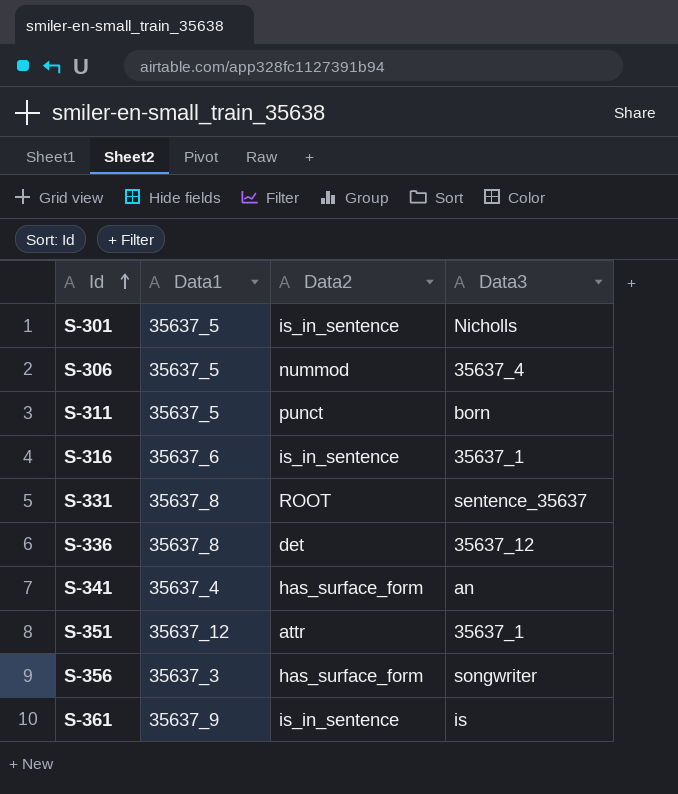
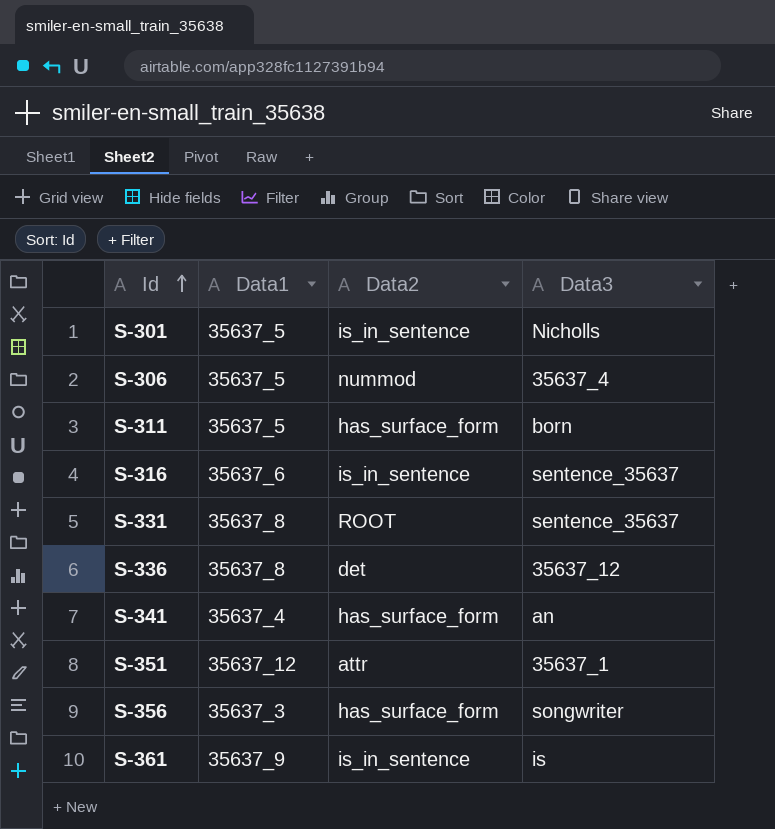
S-311 | Data2: punct -> has_surface_form
S-316 | Data3: 35637_1 -> sentence_35637

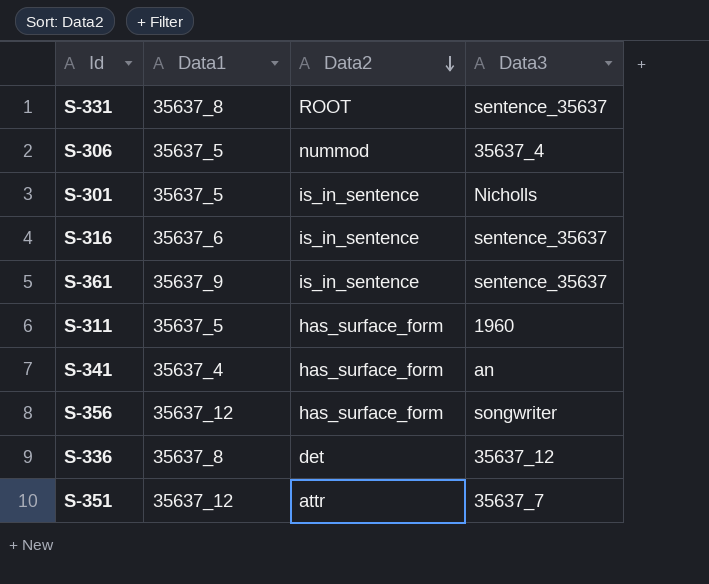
row order: Id ascending -> Data2 descending
S-361 | Data3: is -> sentence_35637
S-311 | Data3: born -> 1960
S-356 | Data1: 35637_3 -> 35637_12
S-351 | Data3: 35637_1 -> 35637_7

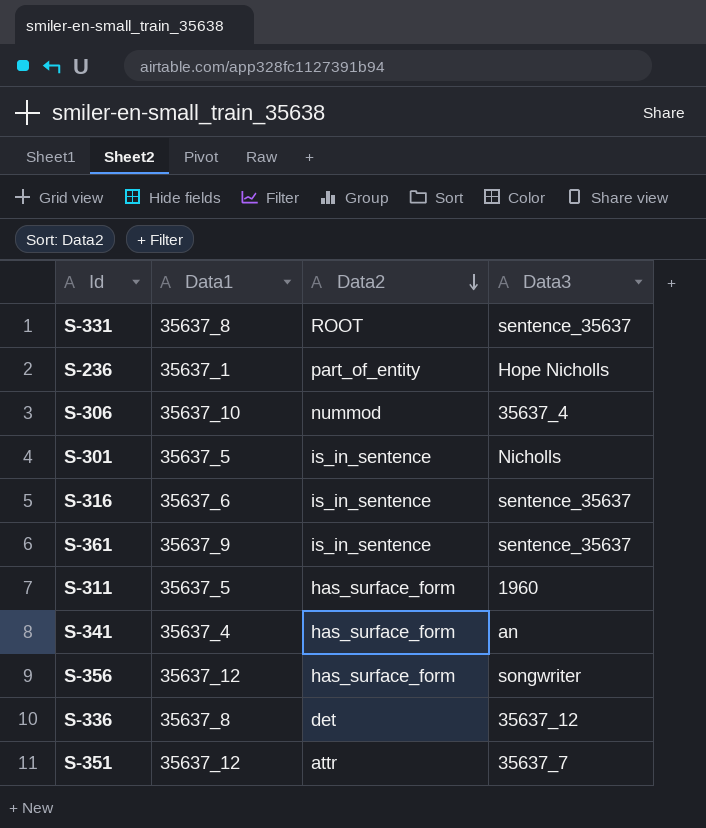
row S-236: none -> 35637_1 | part_of_entity | Hope Nicholls
S-306 | Data1: 35637_5 -> 35637_10

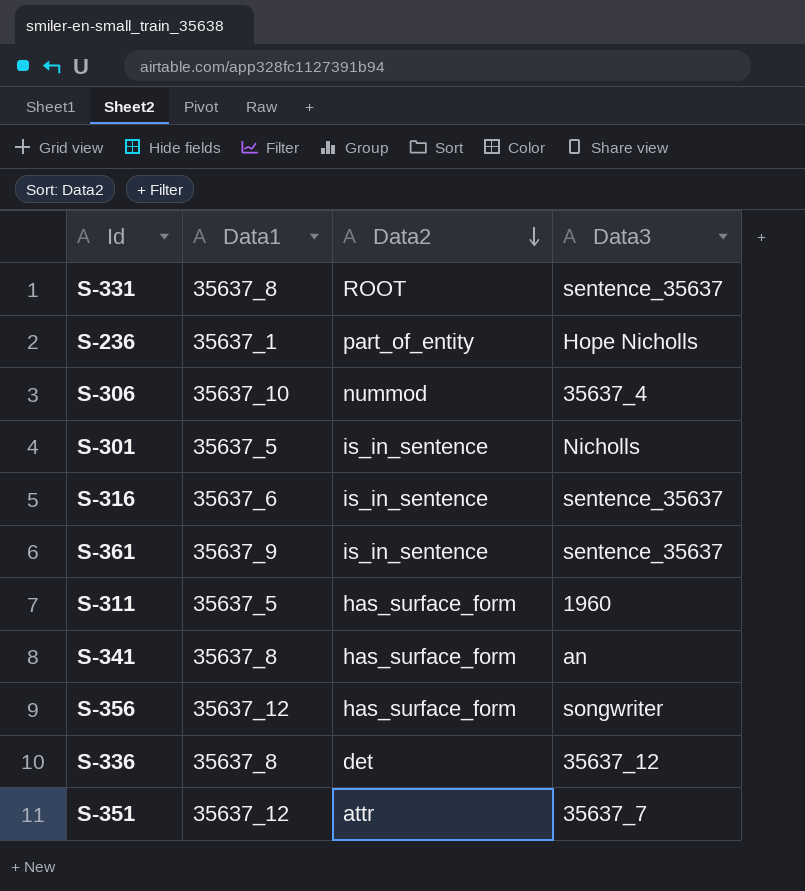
S-341 | Data1: 35637_4 -> 35637_8

